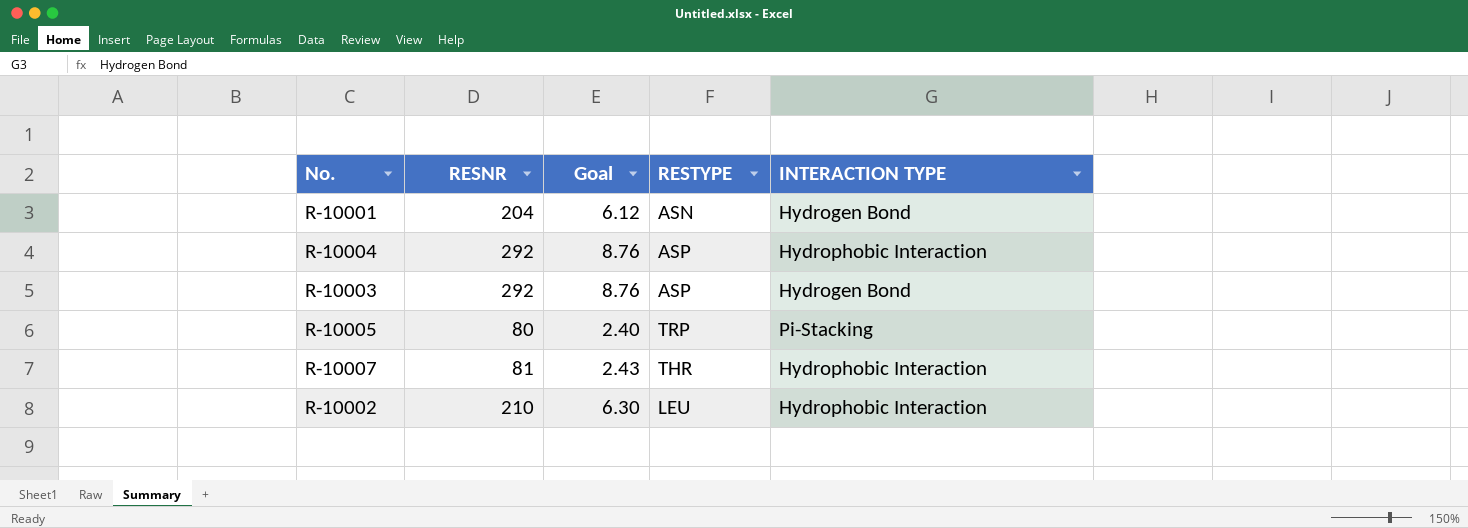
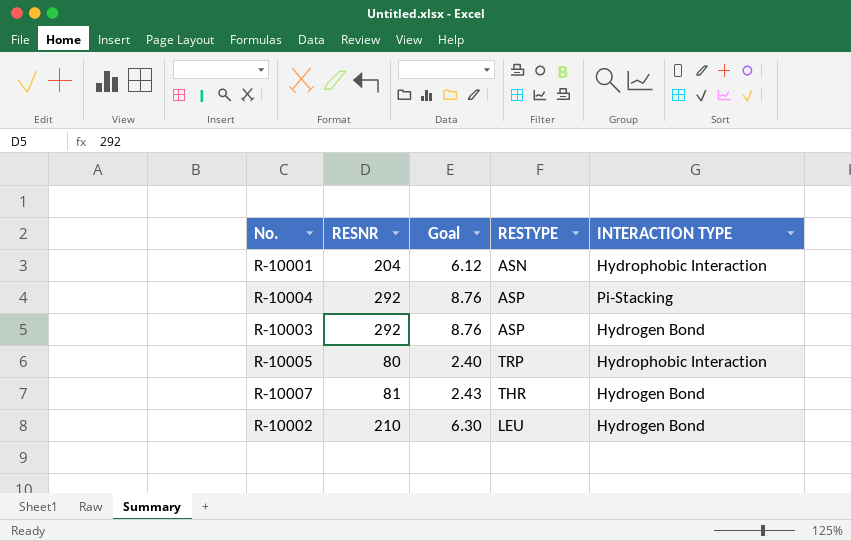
R-10001 | INTERACTION TYPE: Hydrogen Bond -> Hydrophobic Interaction
R-10004 | INTERACTION TYPE: Hydrophobic Interaction -> Pi-Stacking
R-10005 | INTERACTION TYPE: Pi-Stacking -> Hydrophobic Interaction
R-10007 | INTERACTION TYPE: Hydrophobic Interaction -> Hydrogen Bond
R-10002 | INTERACTION TYPE: Hydrophobic Interaction -> Hydrogen Bond

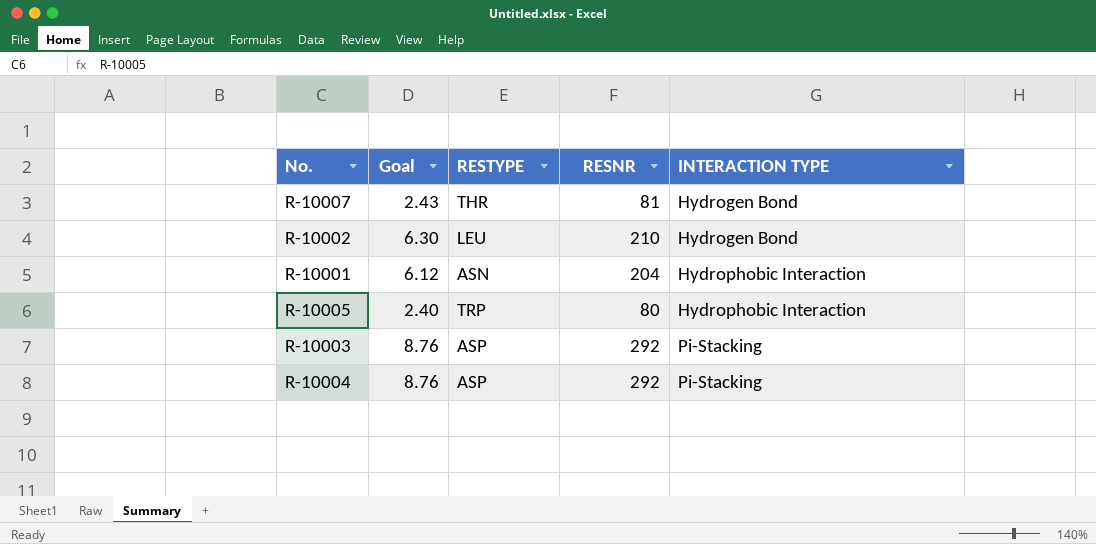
row order: none -> INTERACTION TYPE ascending
column RESNR | position: 2 -> 4
R-10003 | INTERACTION TYPE: Hydrogen Bond -> Pi-Stacking

